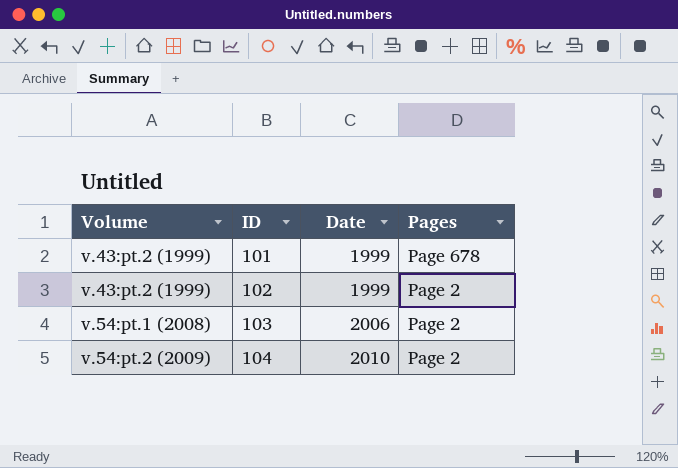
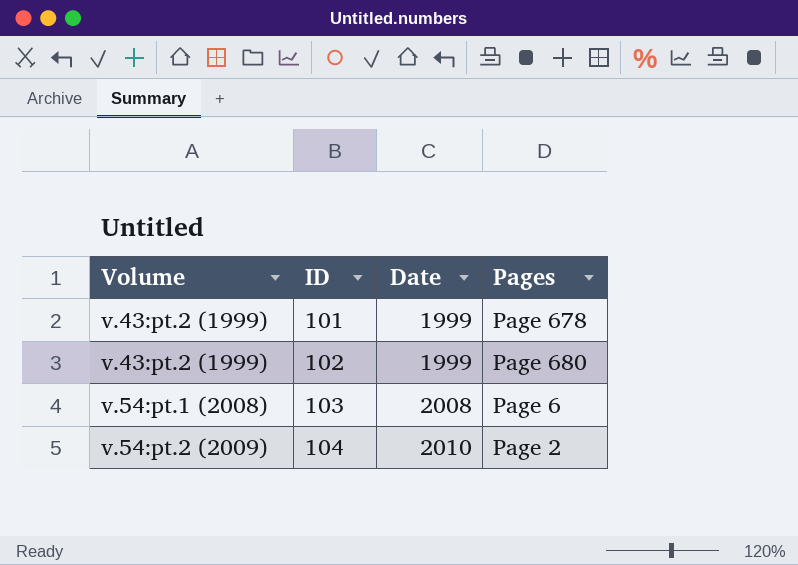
102 | Pages: Page 2 -> Page 680
103 | Date: 2006 -> 2008
103 | Pages: Page 2 -> Page 6

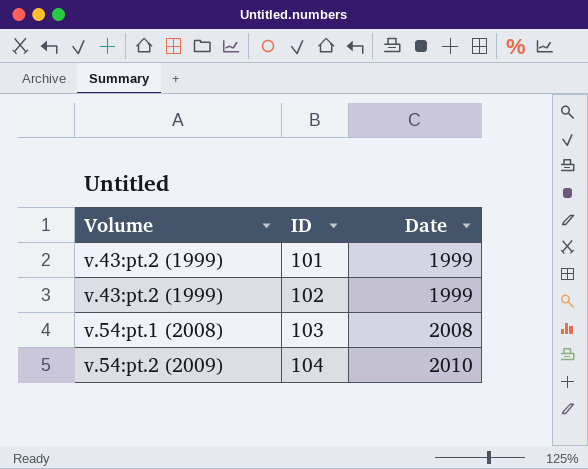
column Pages | position: 4 -> none

